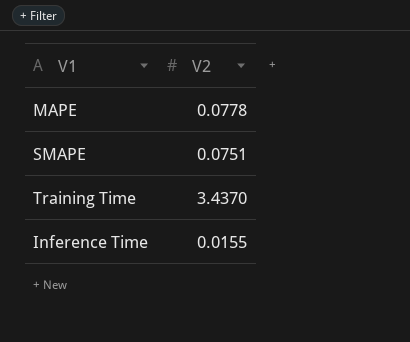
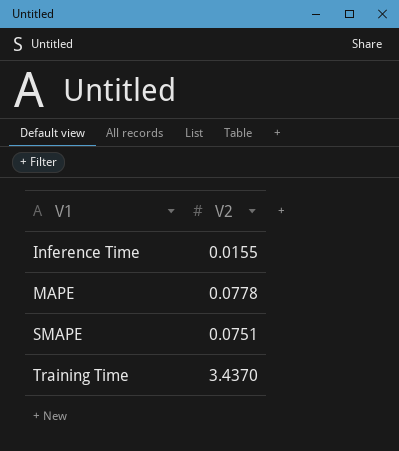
row order: none -> V1 ascending

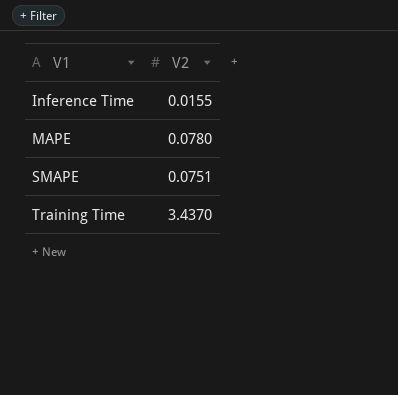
MAPE | V2: 0.0778 -> 0.0780

